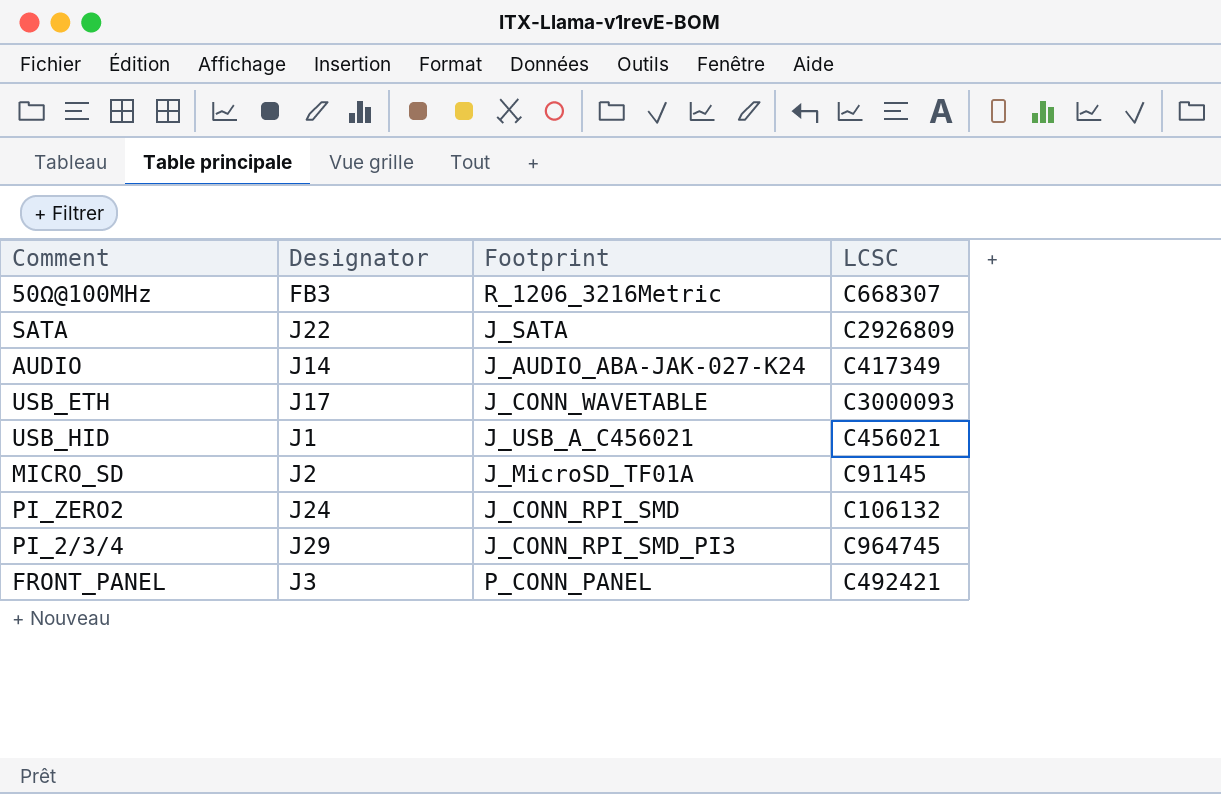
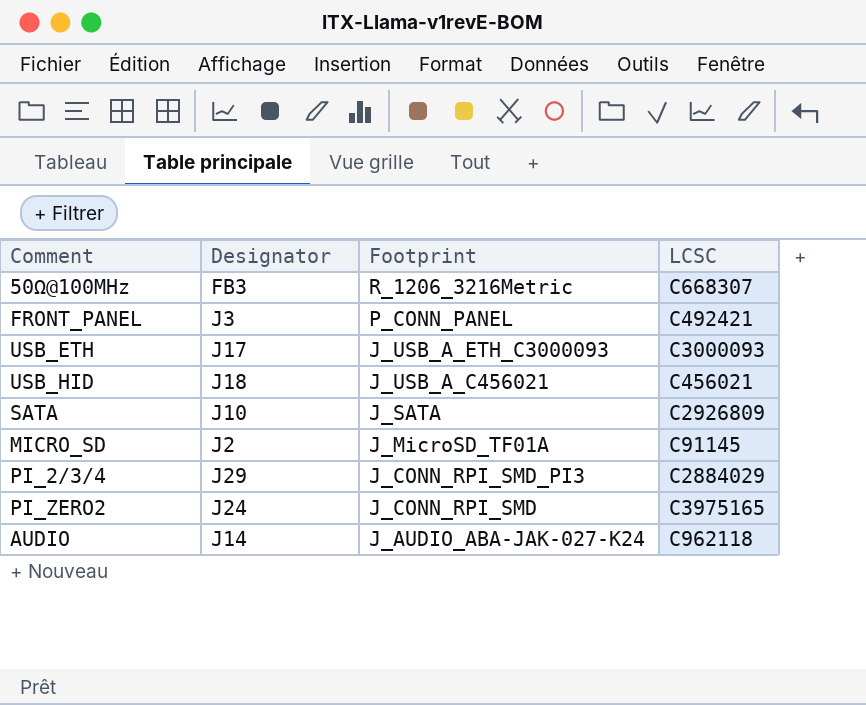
row order: none -> Footprint descending
USB_ETH | Footprint: J_CONN_WAVETABLE -> J_USB_A_ETH_C3000093
USB_HID | Designator: J1 -> J18
SATA | Designator: J22 -> J10
PI_2/3/4 | LCSC: C964745 -> C2884029
PI_ZERO2 | LCSC: C106132 -> C3975165
AUDIO | LCSC: C417349 -> C962118

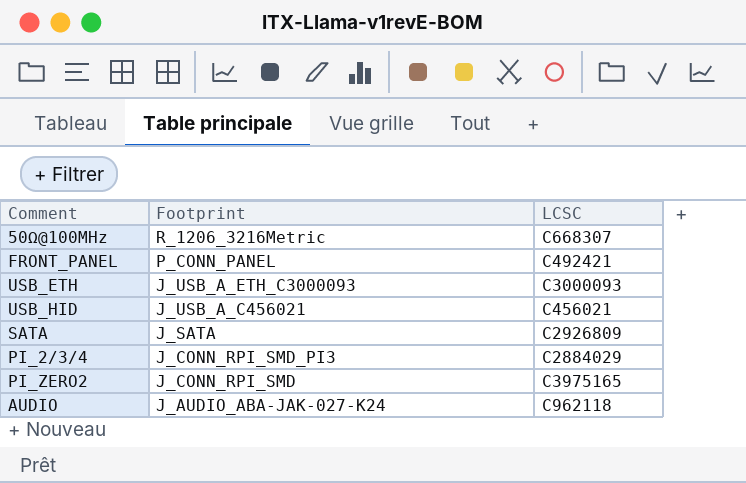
column Designator | position: 2 -> none
row MICRO_SD: J2 | J_MicroSD_TF01A | C91145 -> none

